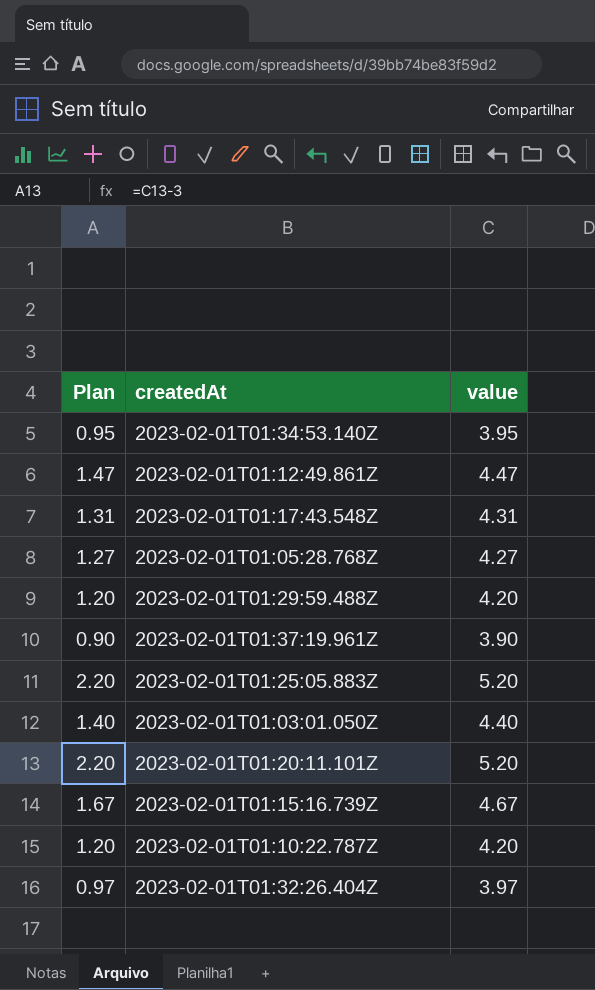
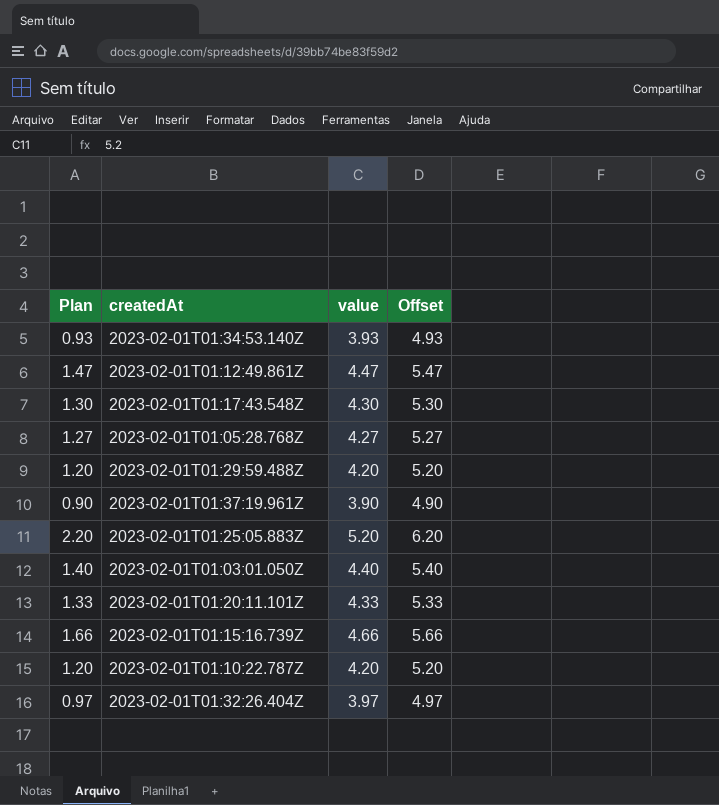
column Offset | formula: none -> [value] + 1
2023-02-01T01:34:53.140Z | Plan: 0.95 -> 0.93
2023-02-01T01:34:53.140Z | value: 3.95 -> 3.93
2023-02-01T01:17:43.548Z | Plan: 1.31 -> 1.30
2023-02-01T01:17:43.548Z | value: 4.31 -> 4.30
2023-02-01T01:20:11.101Z | Plan: 2.20 -> 1.33
2023-02-01T01:20:11.101Z | value: 5.20 -> 4.33
2023-02-01T01:15:16.739Z | Plan: 1.67 -> 1.66
2023-02-01T01:15:16.739Z | value: 4.67 -> 4.66

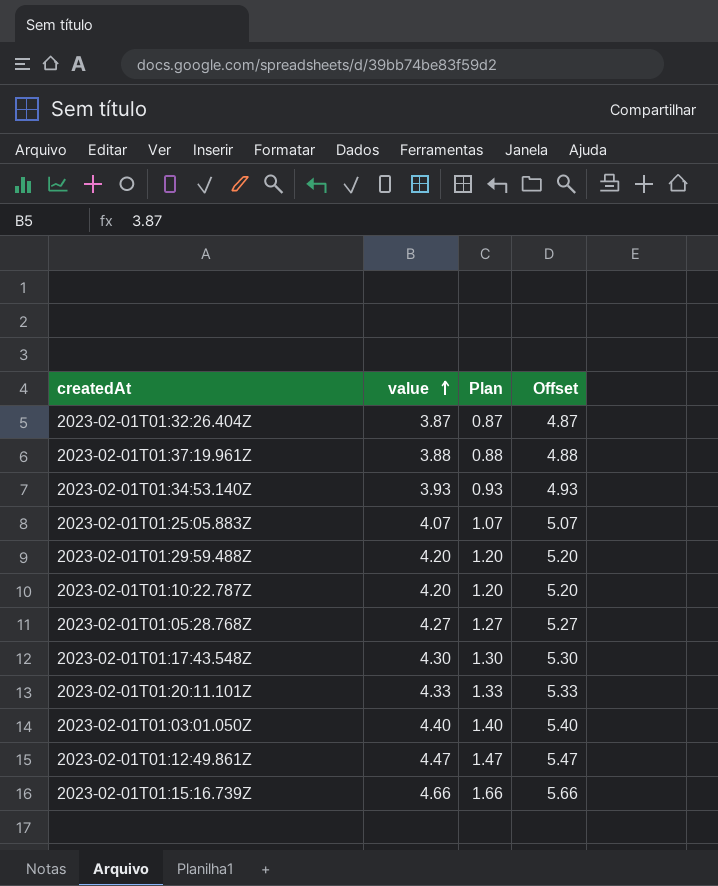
row order: none -> value ascending
column Plan | position: 1 -> 3
2023-02-01T01:32:26.404Z | value: 3.97 -> 3.87
2023-02-01T01:32:26.404Z | Plan: 0.97 -> 0.87
2023-02-01T01:32:26.404Z | Offset: 4.97 -> 4.87
2023-02-01T01:37:19.961Z | value: 3.90 -> 3.88
2023-02-01T01:37:19.961Z | Plan: 0.90 -> 0.88
2023-02-01T01:37:19.961Z | Offset: 4.90 -> 4.88
2023-02-01T01:25:05.883Z | value: 5.20 -> 4.07
2023-02-01T01:25:05.883Z | Plan: 2.20 -> 1.07
2023-02-01T01:25:05.883Z | Offset: 6.20 -> 5.07

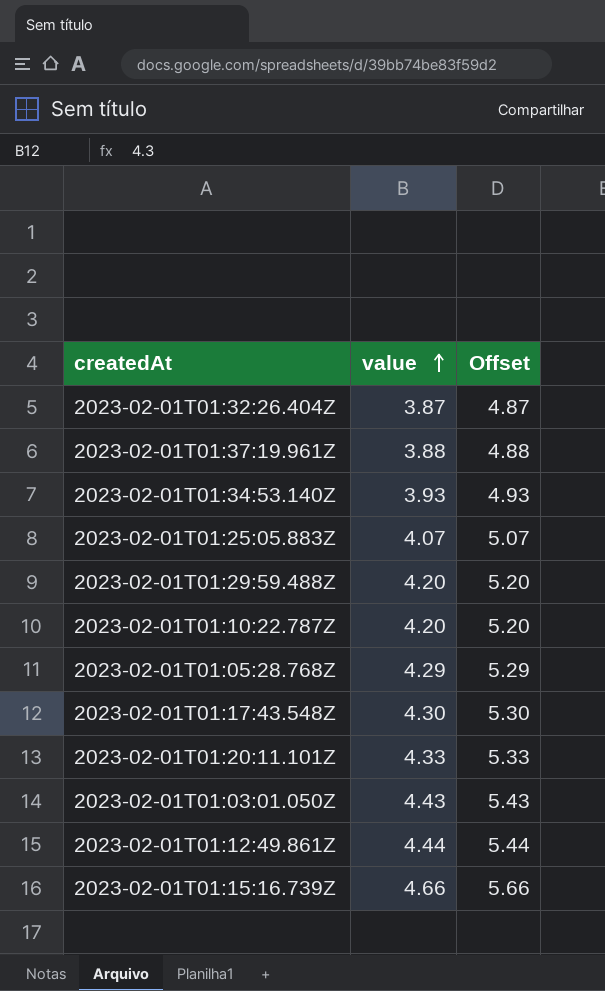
column Plan | formula: [value] - 3 -> none
2023-02-01T01:05:28.768Z | value: 4.27 -> 4.29
2023-02-01T01:05:28.768Z | Offset: 5.27 -> 5.29
2023-02-01T01:03:01.050Z | value: 4.40 -> 4.43
2023-02-01T01:03:01.050Z | Offset: 5.40 -> 5.43
2023-02-01T01:12:49.861Z | value: 4.47 -> 4.44
2023-02-01T01:12:49.861Z | Offset: 5.47 -> 5.44

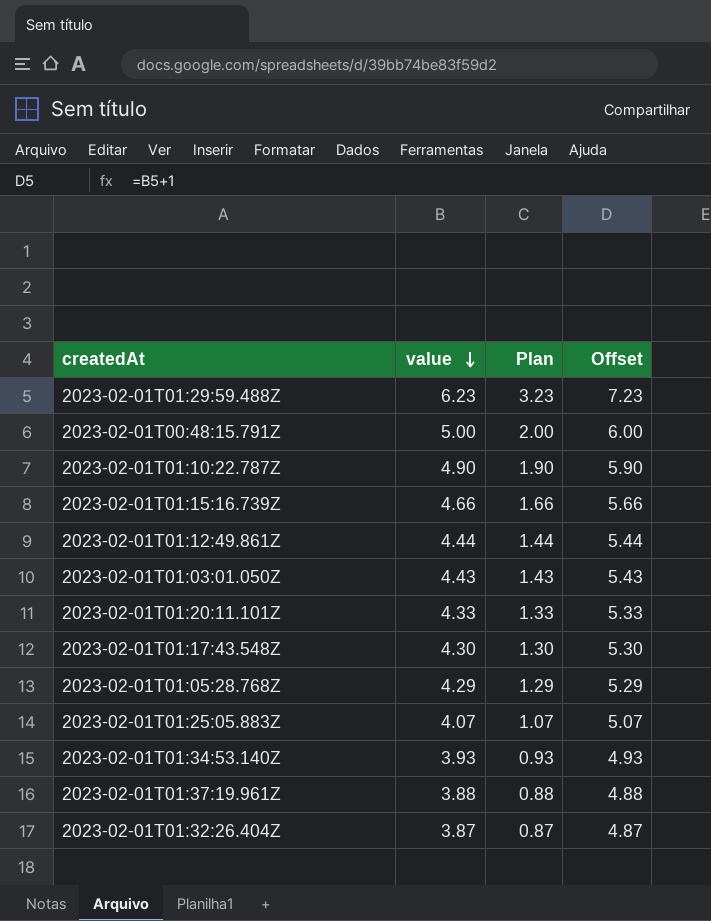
row order: value ascending -> value descending
column Plan | formula: none -> [value] - 3
2023-02-01T01:29:59.488Z | value: 4.20 -> 6.23
2023-02-01T01:29:59.488Z | Offset: 5.20 -> 7.23
row 2023-02-01T00:48:15.791Z: none -> 5.00 | 2.00 | 6.00
2023-02-01T01:10:22.787Z | value: 4.20 -> 4.90
2023-02-01T01:10:22.787Z | Offset: 5.20 -> 5.90

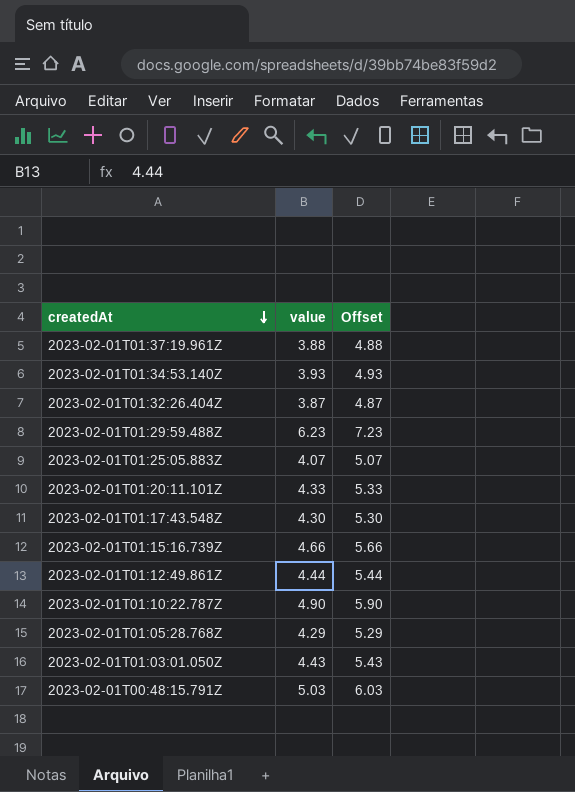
row order: value descending -> createdAt descending
column Plan | formula: [value] - 3 -> none
2023-02-01T00:48:15.791Z | value: 5.00 -> 5.03
2023-02-01T00:48:15.791Z | Offset: 6.00 -> 6.03

